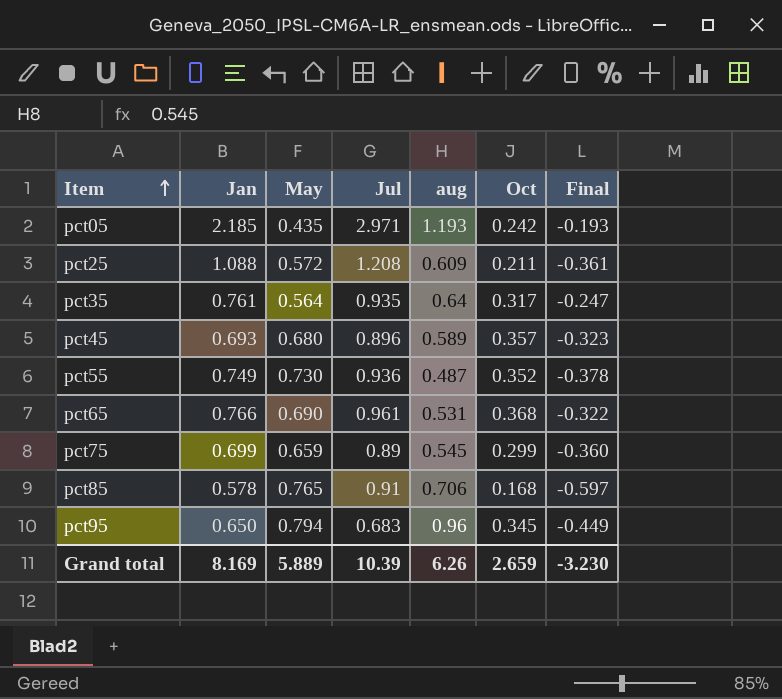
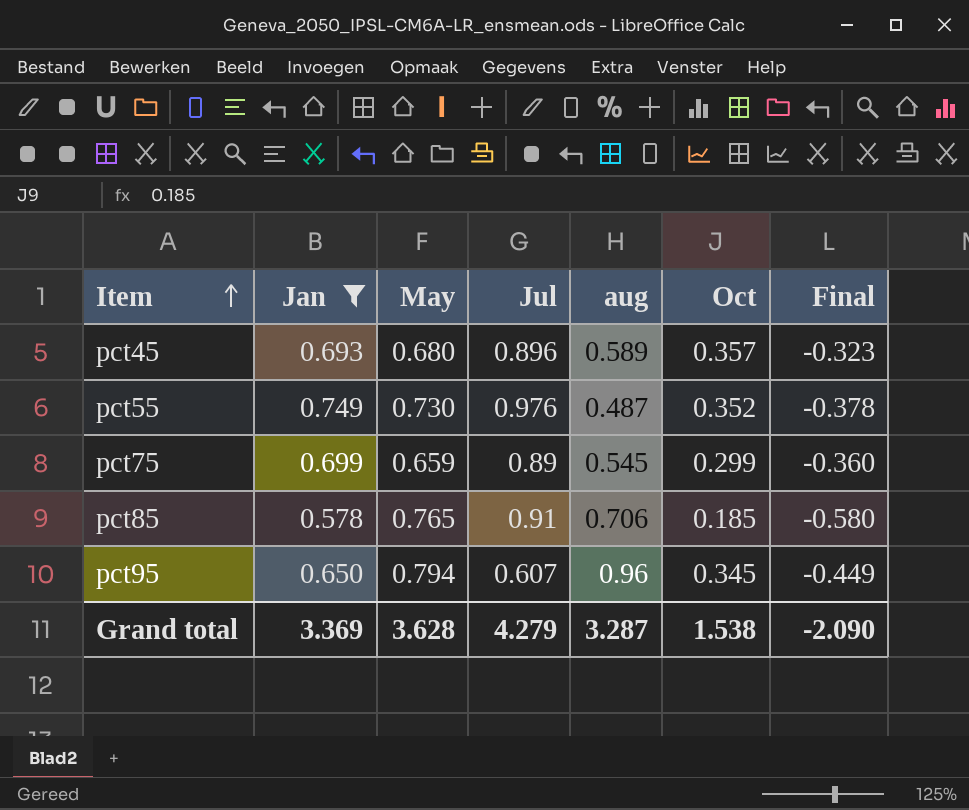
filter: none -> Jan <= 0.749
pct55 | Jul: 0.936 -> 0.976
pct85 | Oct: 0.168 -> 0.185
pct85 | Final: -0.597 -> -0.580
pct95 | Jul: 0.683 -> 0.607
Grand total | Jan: 8.169 -> 3.369
Grand total | May: 5.889 -> 3.628
Grand total | Jul: 10.39 -> 4.279
Grand total | aug: 6.26 -> 3.287
Grand total | Oct: 2.659 -> 1.538
Grand total | Final: -3.230 -> -2.090

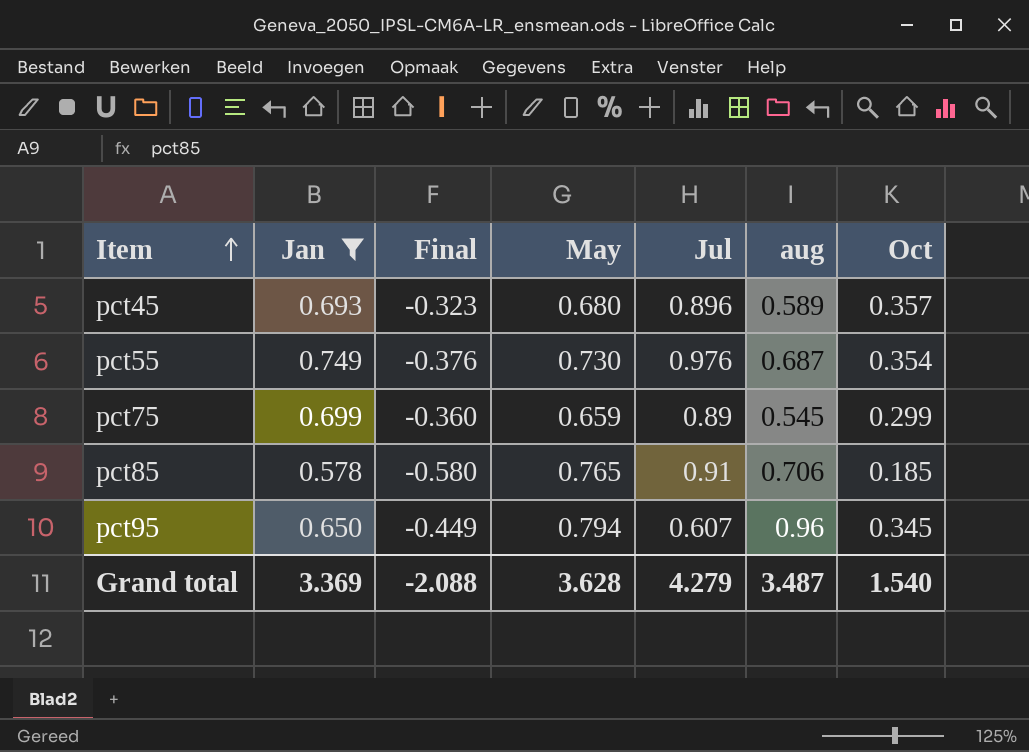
column Final | position: 7 -> 3
pct55 | Final: -0.378 -> -0.376
pct55 | aug: 0.487 -> 0.687
pct55 | Oct: 0.352 -> 0.354
Grand total | Final: -2.090 -> -2.088
Grand total | aug: 3.287 -> 3.487
Grand total | Oct: 1.538 -> 1.540

